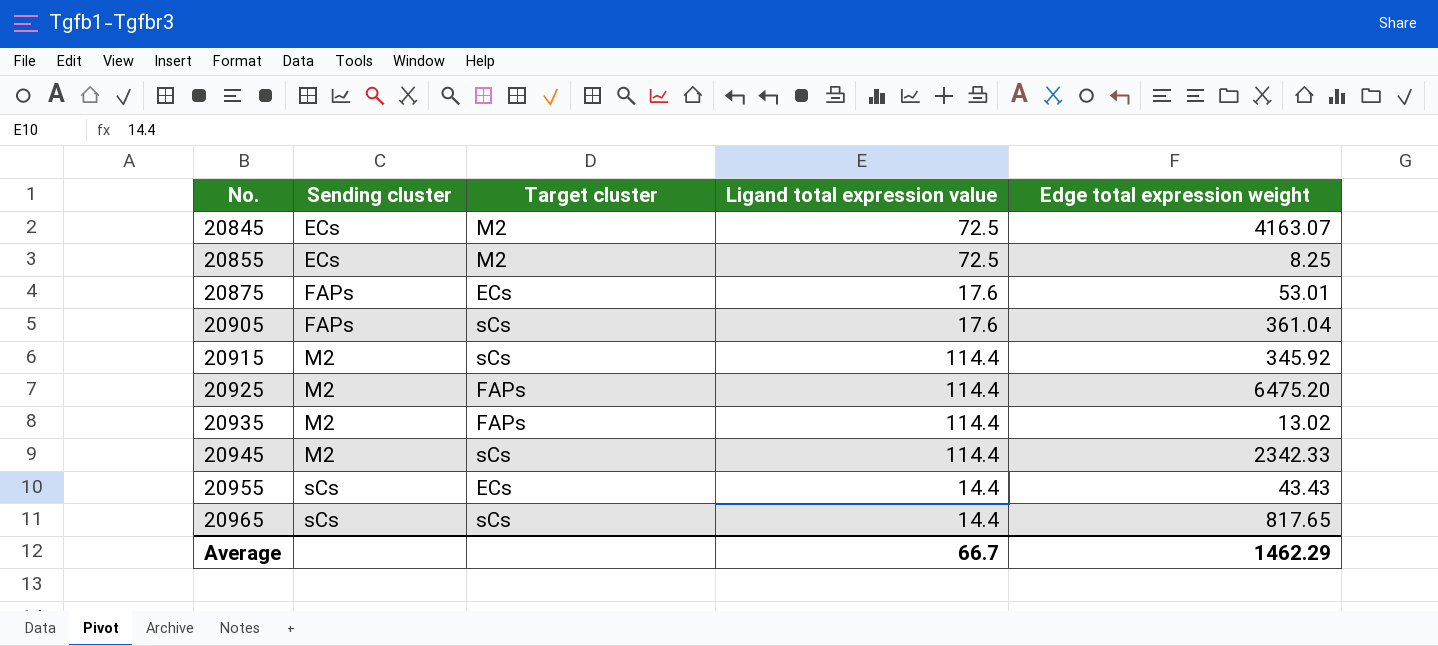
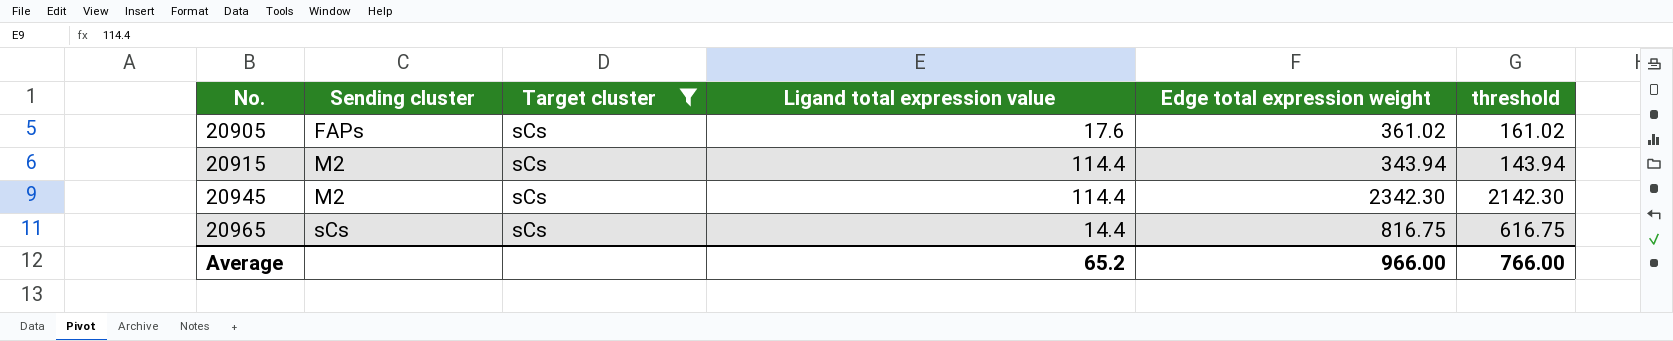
filter: none -> Target cluster = sCs
column threshold | formula: none -> [Edge total expression weight] - 200
20905 | Edge total expression weight: 361.04 -> 361.02
20915 | Edge total expression weight: 345.92 -> 343.94
20945 | Edge total expression weight: 2342.33 -> 2342.30
20965 | Edge total expression weight: 817.65 -> 816.75
Average | Ligand total expression value: 66.7 -> 65.2
Average | Edge total expression weight: 1462.29 -> 966.00

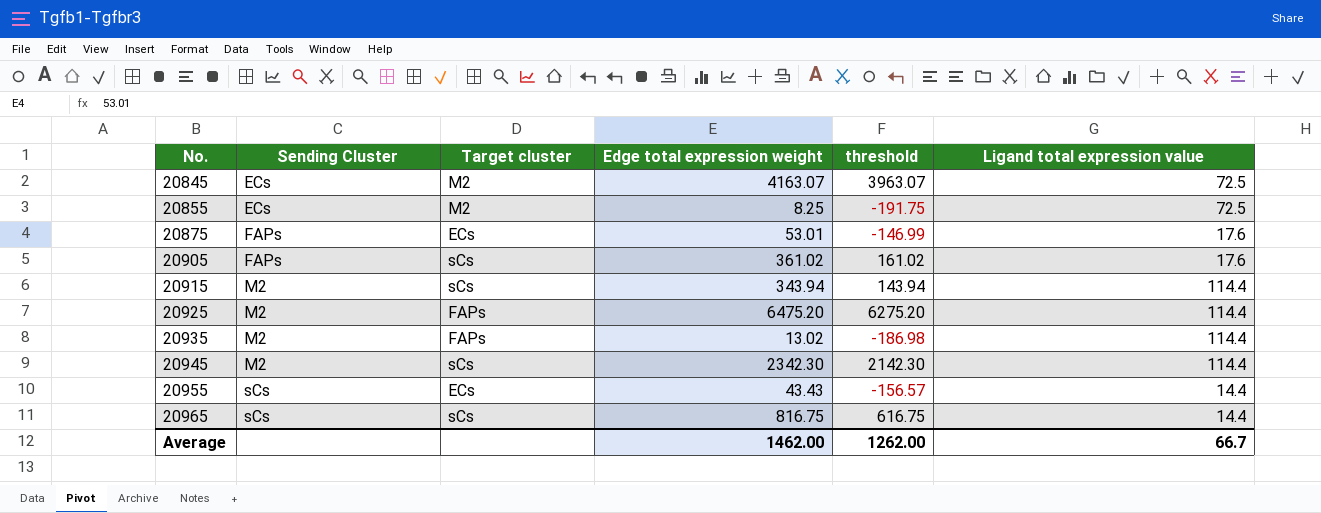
filter: Target cluster = sCs -> none
column name: Sending cluster -> Sending Cluster
column Ligand total expression value | position: 4 -> 6
Average | Edge total expression weight: 966.00 -> 1462.00
Average | threshold: 766.00 -> 1262.00
Average | Ligand total expression value: 65.2 -> 66.7

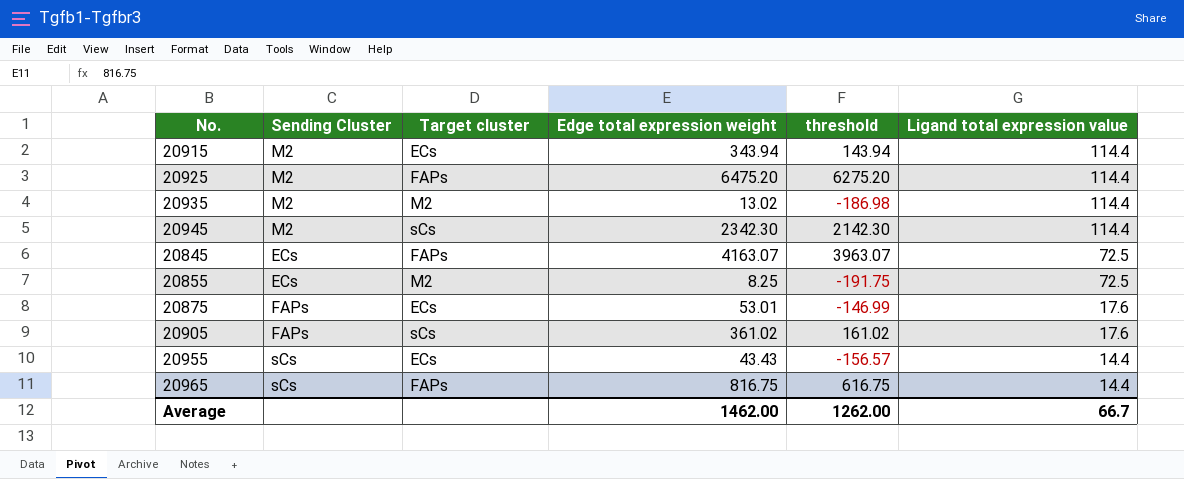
row order: No. ascending -> Ligand total expression value descending
20915 | Target cluster: sCs -> ECs
20935 | Target cluster: FAPs -> M2
20845 | Target cluster: M2 -> FAPs
20965 | Target cluster: sCs -> FAPs

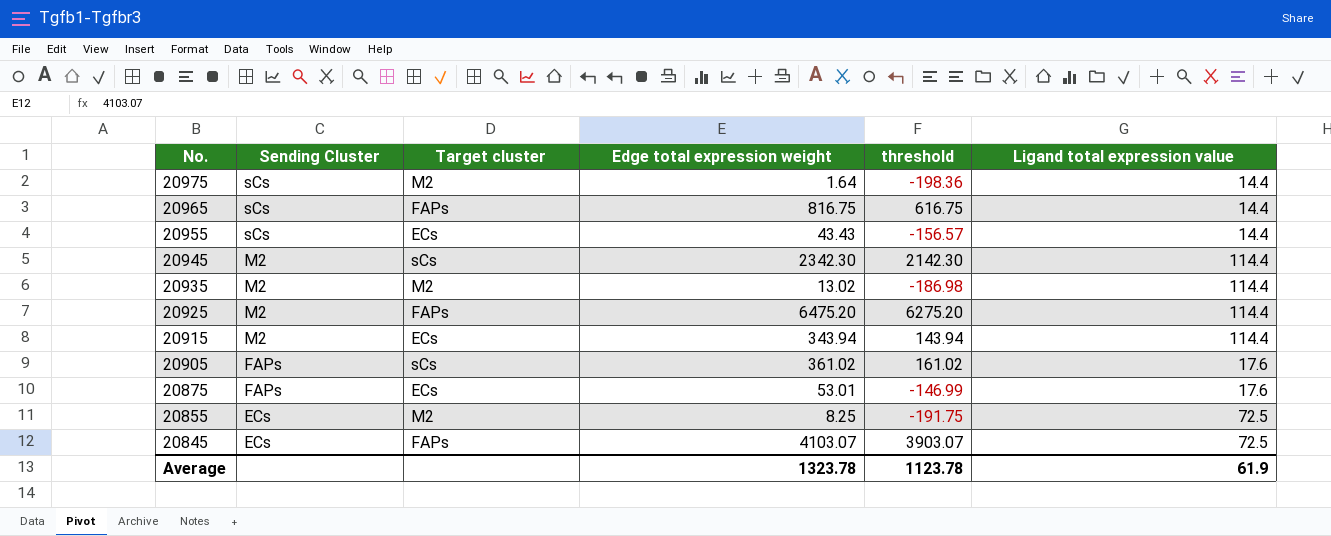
row order: Ligand total expression value descending -> No. descending
row 20975: none -> sCs | M2 | 1.64 | -198.36 | 14.4
20845 | Edge total expression weight: 4163.07 -> 4103.07
20845 | threshold: 3963.07 -> 3903.07
Average | Edge total expression weight: 1462.00 -> 1323.78
Average | threshold: 1262.00 -> 1123.78
Average | Ligand total expression value: 66.7 -> 61.9

